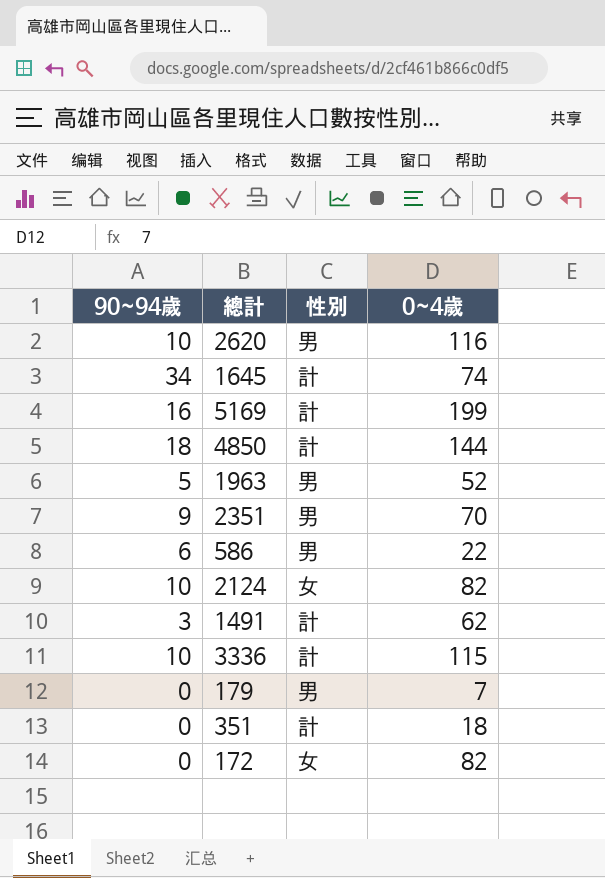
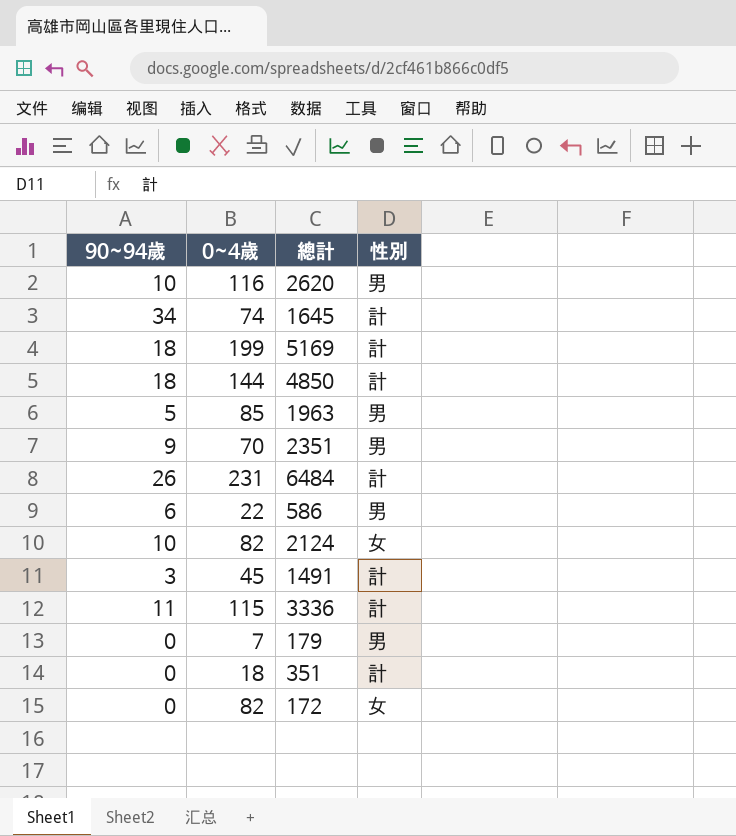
column 0~4歲 | position: 4 -> 2
5169 | 90~94歲: 16 -> 18
1963 | 0~4歲: 52 -> 85
row 6484: none -> 26 | 231 | 計
1491 | 0~4歲: 62 -> 45
3336 | 90~94歲: 10 -> 11

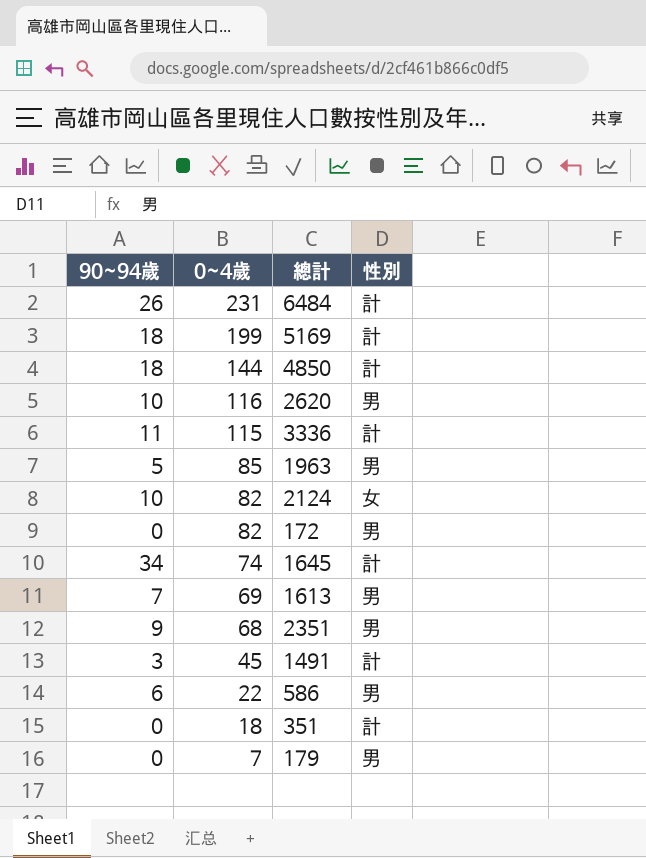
row order: none -> 0~4歲 descending
172 | 性別: 女 -> 男
row 1613: none -> 7 | 69 | 男
2351 | 0~4歲: 70 -> 68

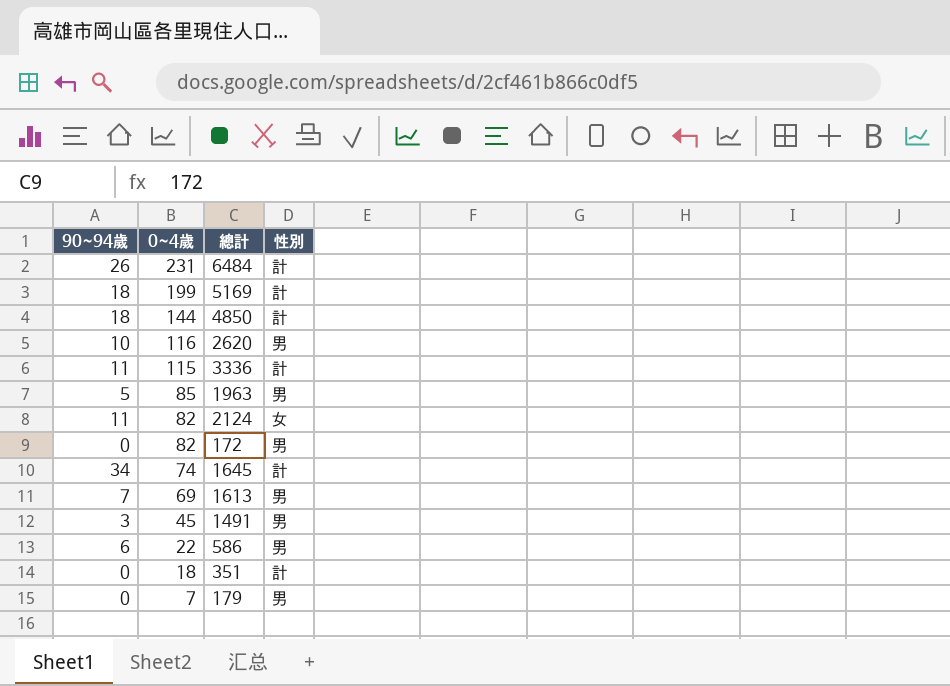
row 2351: 9 | 68 | 男 -> none
2124 | 90~94歲: 10 -> 11
1491 | 性別: 計 -> 男

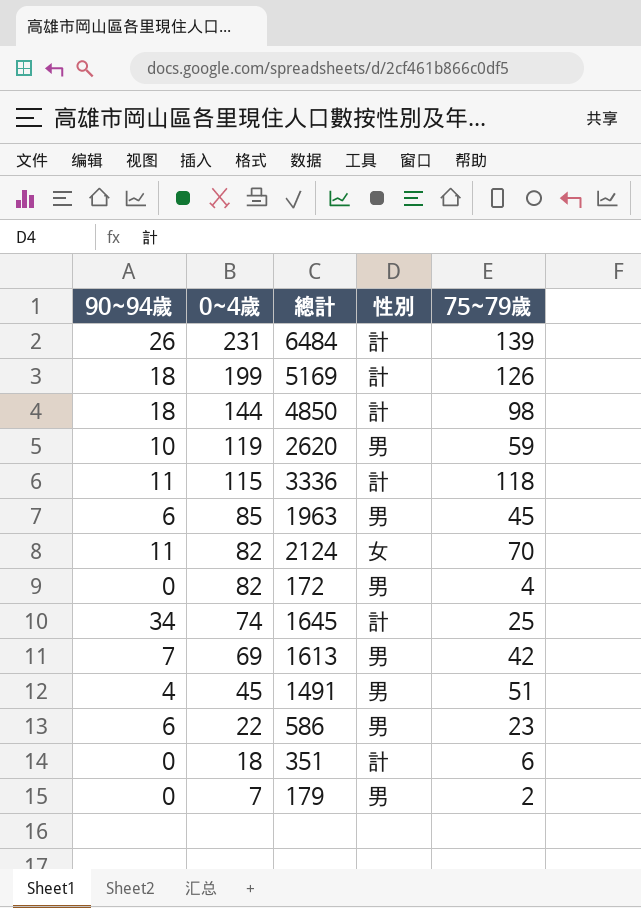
column 75~79歲 | position: none -> 5
2620 | 0~4歲: 116 -> 119
1963 | 90~94歲: 5 -> 6
1491 | 90~94歲: 3 -> 4

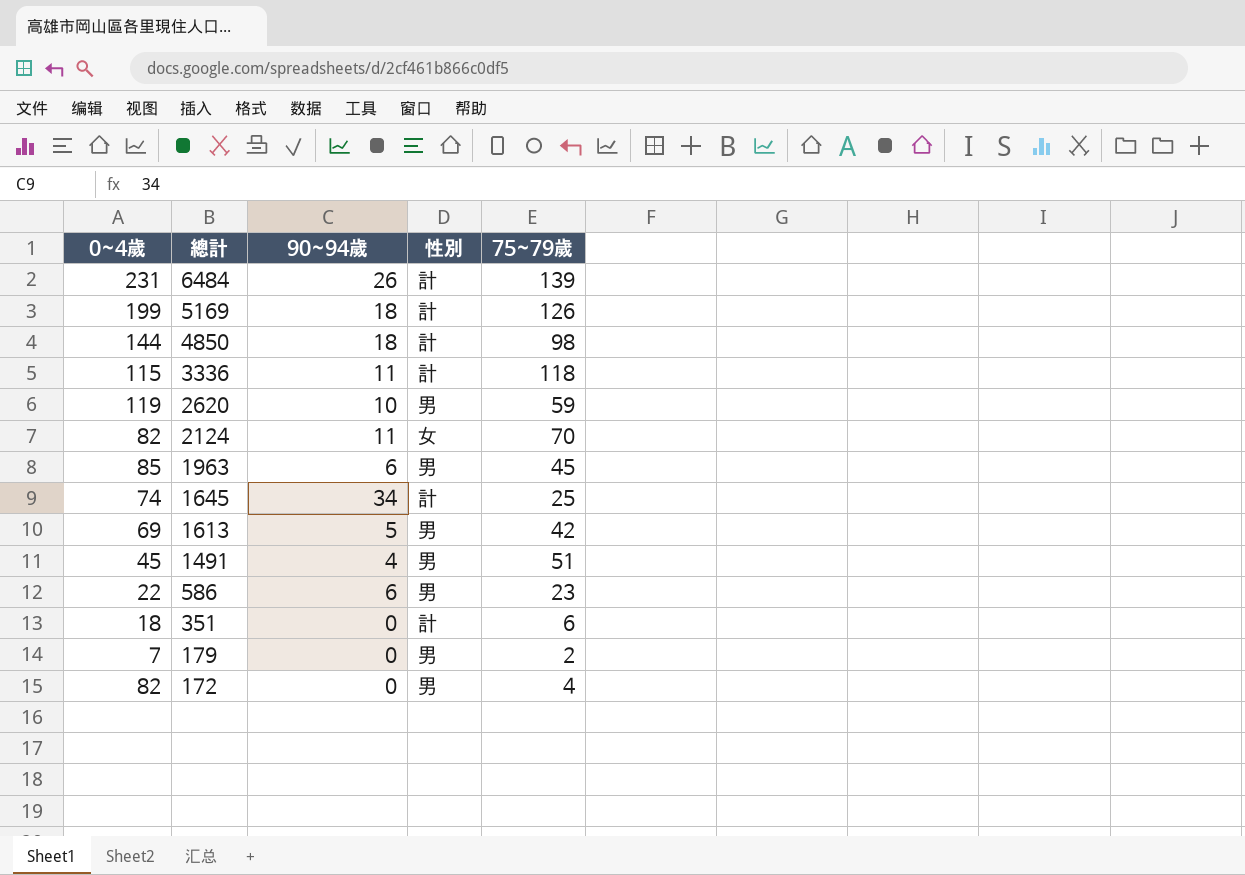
row order: 0~4歲 descending -> 總計 descending
column 90~94歲 | position: 1 -> 3
1613 | 90~94歲: 7 -> 5

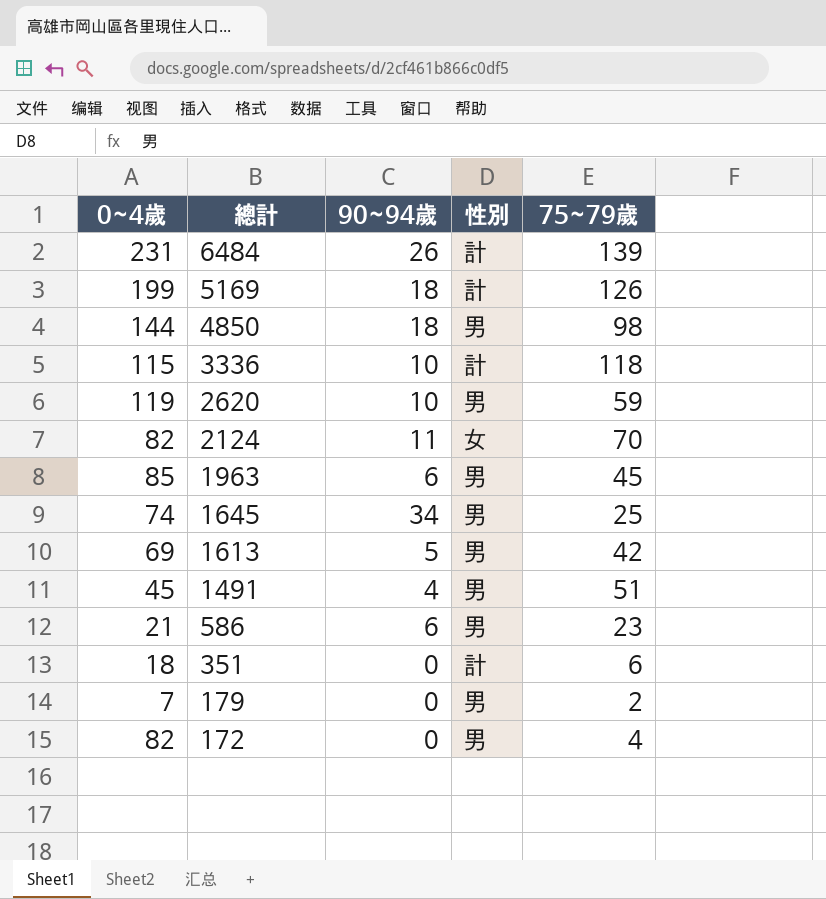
4850 | 性別: 計 -> 男
3336 | 90~94歲: 11 -> 10
1645 | 性別: 計 -> 男
586 | 0~4歲: 22 -> 21

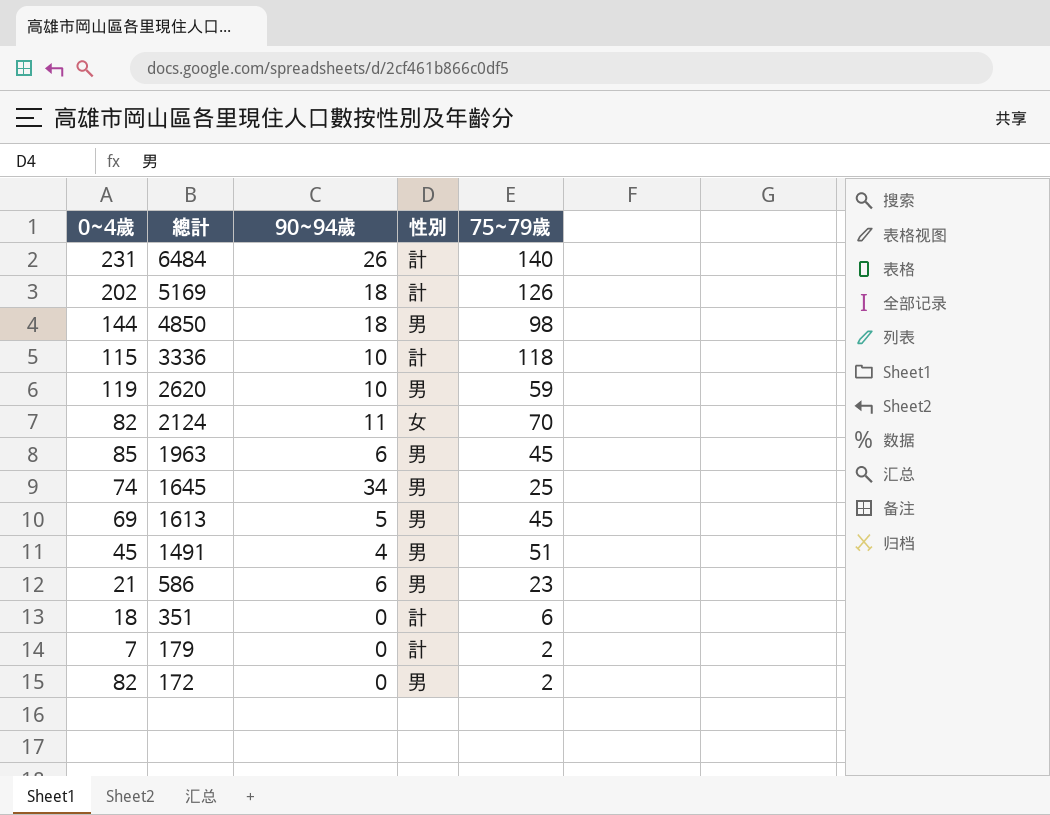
6484 | 75~79歲: 139 -> 140
5169 | 0~4歲: 199 -> 202
1613 | 75~79歲: 42 -> 45
179 | 性別: 男 -> 計
172 | 75~79歲: 4 -> 2

